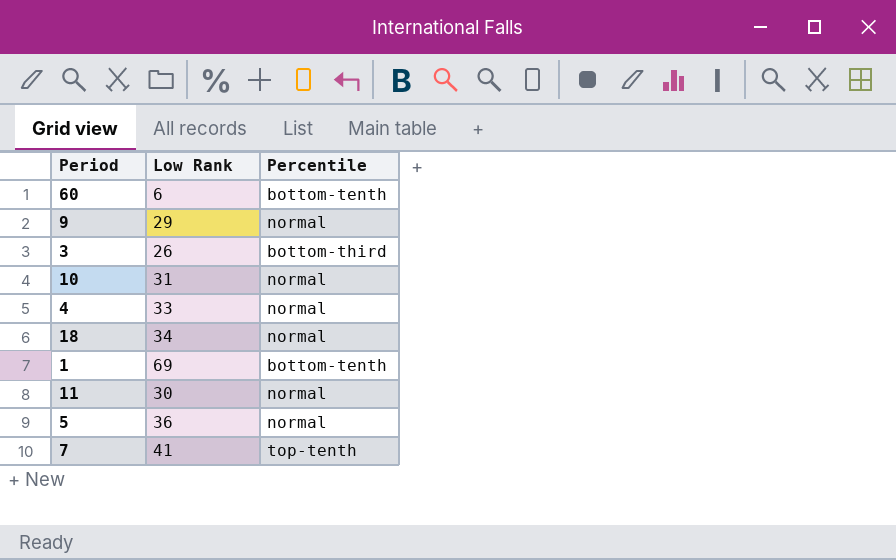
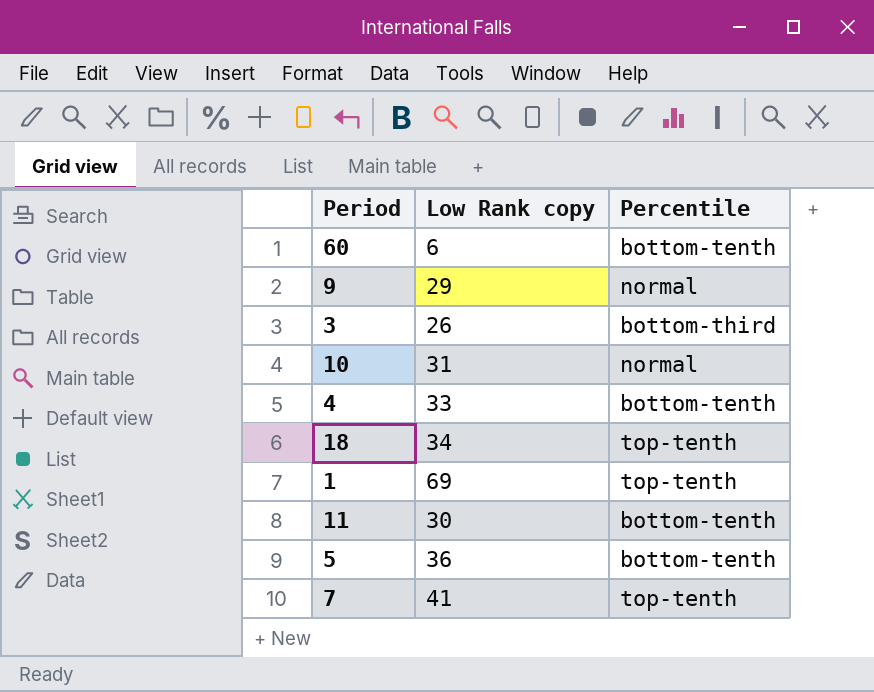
column name: Low Rank -> Low Rank copy
4 | Percentile: normal -> bottom-tenth
18 | Percentile: normal -> top-tenth
1 | Percentile: bottom-tenth -> top-tenth
11 | Percentile: normal -> bottom-tenth
5 | Percentile: normal -> bottom-tenth

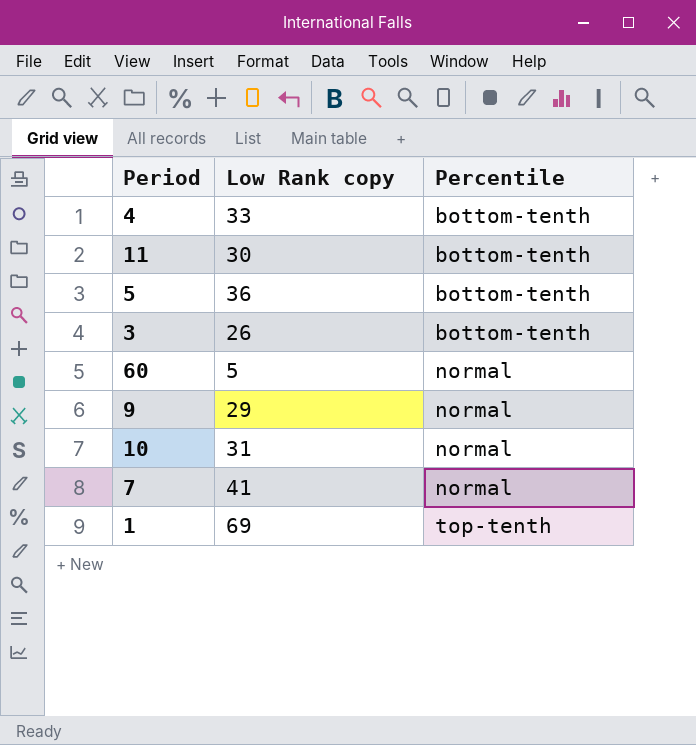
row order: none -> Percentile ascending
row 18: 34 | top-tenth -> none
3 | Percentile: bottom-third -> bottom-tenth
60 | Low Rank copy: 6 -> 5
60 | Percentile: bottom-tenth -> normal
7 | Percentile: top-tenth -> normal

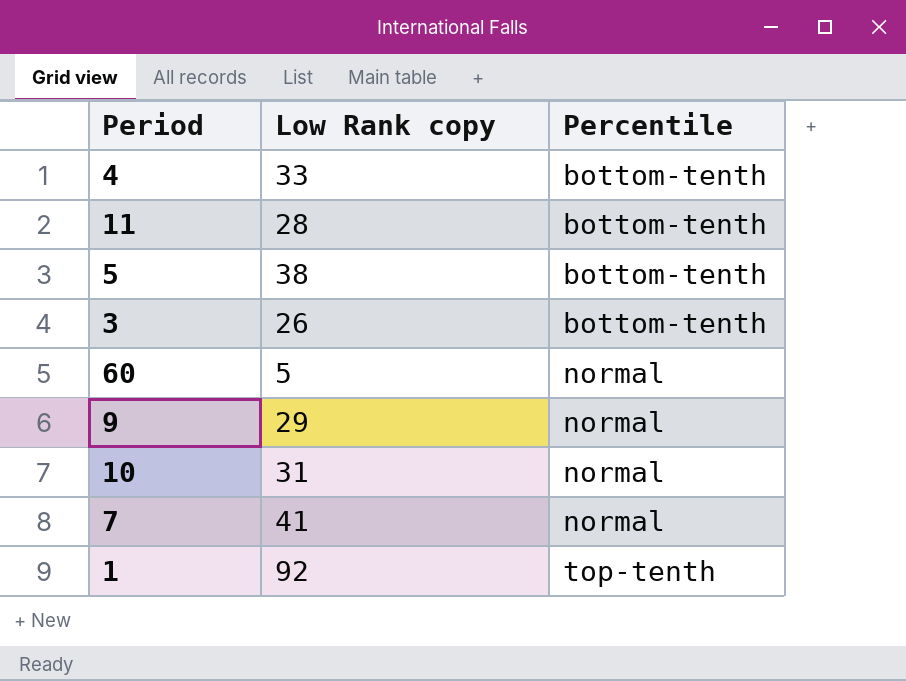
11 | Low Rank copy: 30 -> 28
5 | Low Rank copy: 36 -> 38
1 | Low Rank copy: 69 -> 92

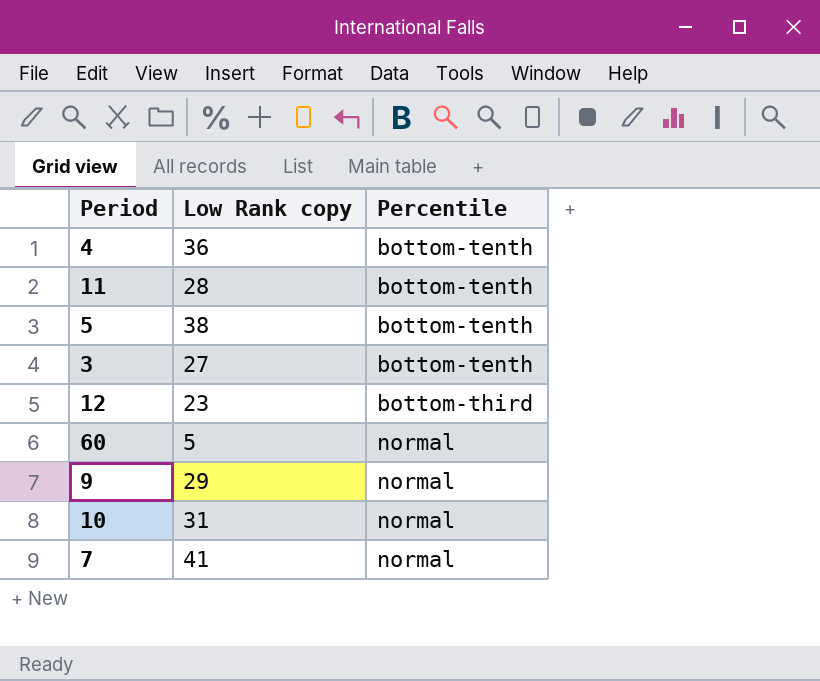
row 1: 92 | top-tenth -> none
4 | Low Rank copy: 33 -> 36
3 | Low Rank copy: 26 -> 27
row 12: none -> 23 | bottom-third

